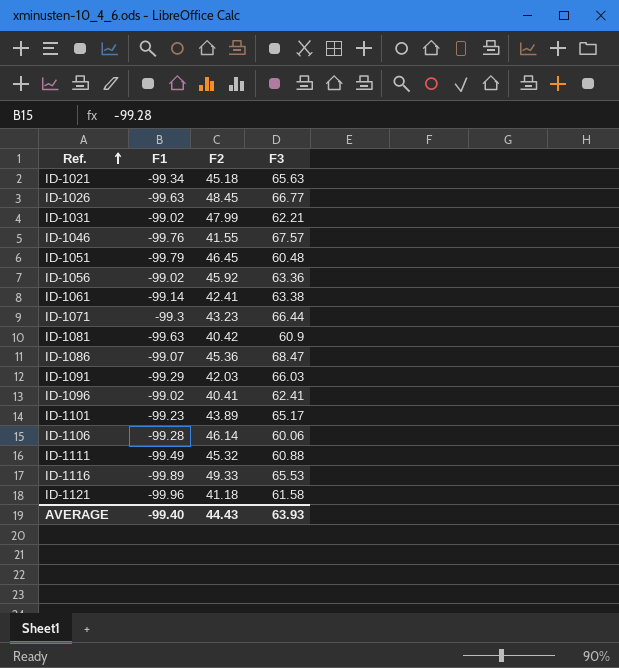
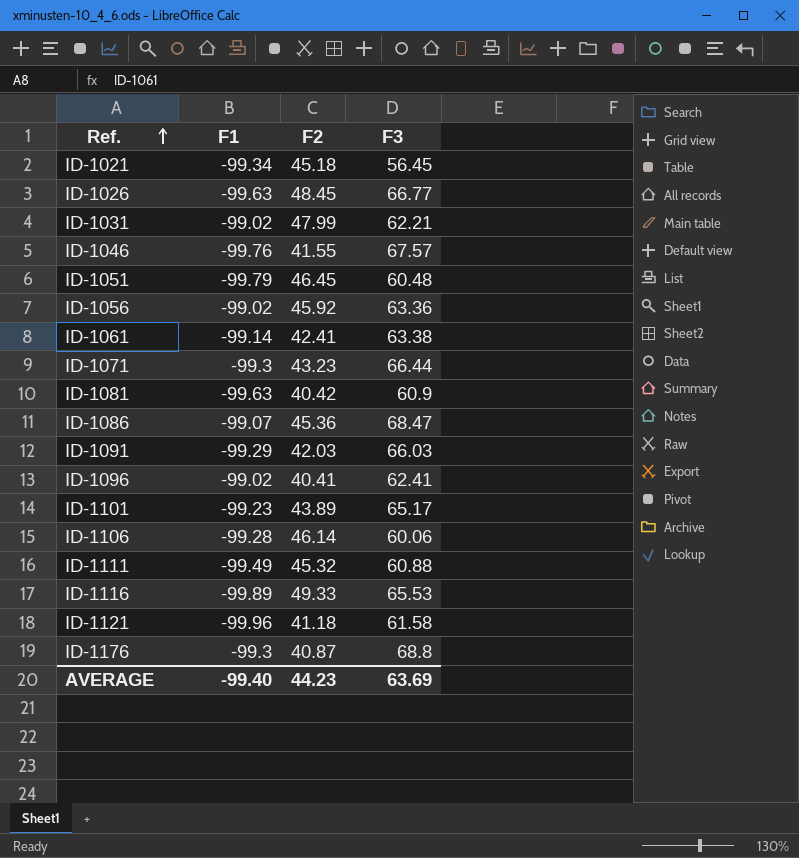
ID-1021 | F3: 65.63 -> 56.45
row ID-1176: none -> -99.3 | 40.87 | 68.8
AVERAGE | F2: 44.43 -> 44.23
AVERAGE | F3: 63.93 -> 63.69

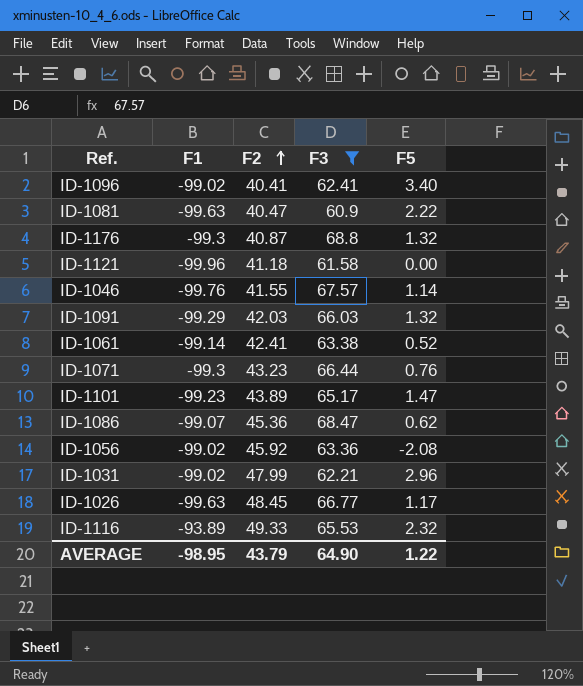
filter: none -> F3 >= 60.9
row order: Ref. ascending -> F2 ascending
column F5 | position: none -> 5
ID-1081 | F2: 40.42 -> 40.47
ID-1116 | F1: -99.89 -> -93.89
AVERAGE | F1: -99.40 -> -98.95
AVERAGE | F2: 44.23 -> 43.79
AVERAGE | F3: 63.69 -> 64.90

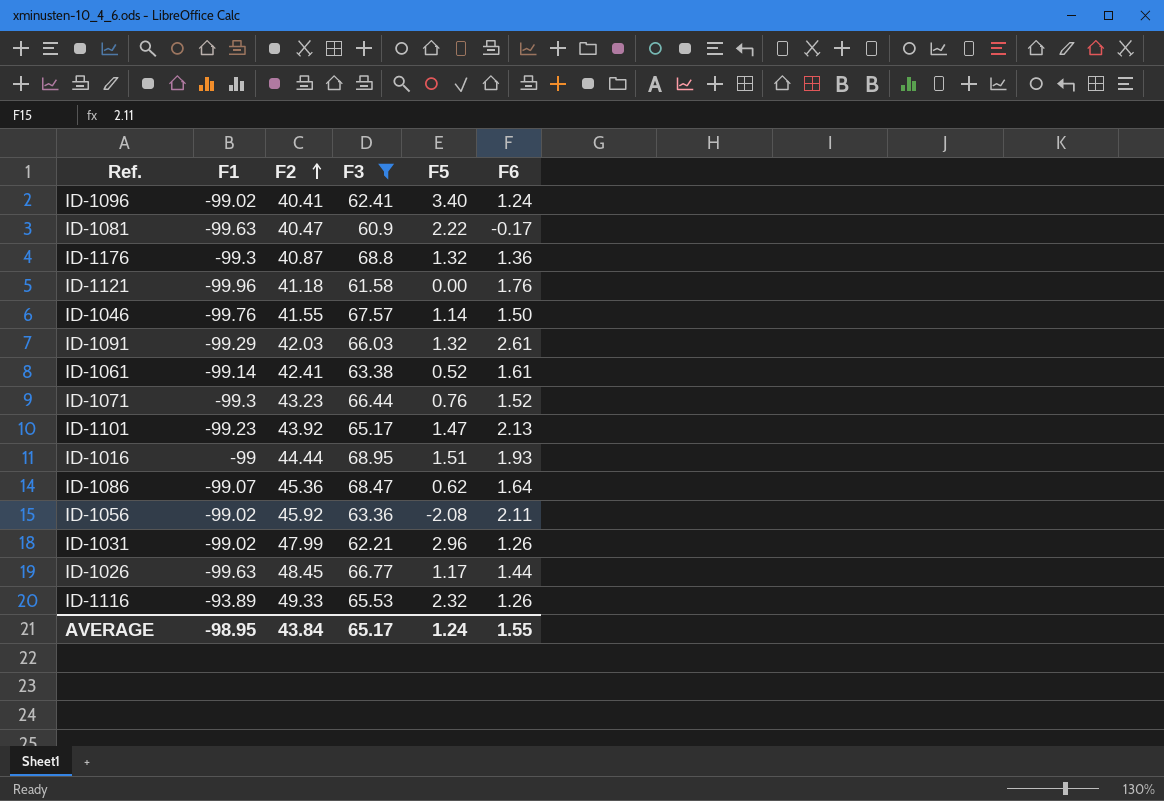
column F6 | position: none -> 6
ID-1101 | F2: 43.89 -> 43.92
row ID-1016: none -> -99 | 44.44 | 68.95 | 1.51 | 1.93
AVERAGE | F2: 43.79 -> 43.84
AVERAGE | F3: 64.90 -> 65.17
AVERAGE | F5: 1.22 -> 1.24

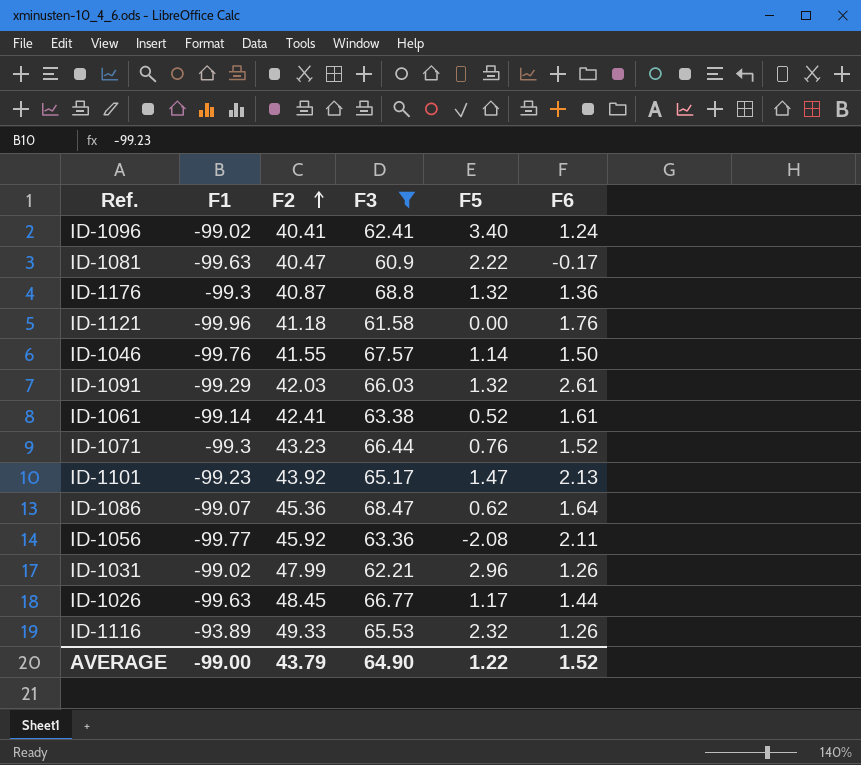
row ID-1016: -99 | 44.44 | 68.95 | 1.51 | 1.93 -> none
ID-1056 | F1: -99.02 -> -99.77
AVERAGE | F1: -98.95 -> -99.00
AVERAGE | F2: 43.84 -> 43.79
AVERAGE | F3: 65.17 -> 64.90
AVERAGE | F5: 1.24 -> 1.22
AVERAGE | F6: 1.55 -> 1.52

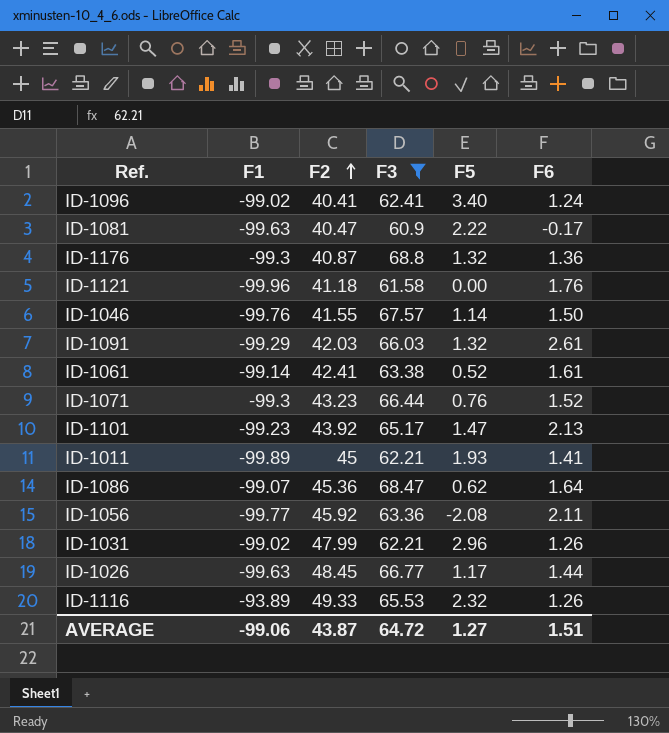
row ID-1011: none -> -99.89 | 45 | 62.21 | 1.93 | 1.41
AVERAGE | F1: -99.00 -> -99.06
AVERAGE | F2: 43.79 -> 43.87
AVERAGE | F3: 64.90 -> 64.72
AVERAGE | F5: 1.22 -> 1.27
AVERAGE | F6: 1.52 -> 1.51

